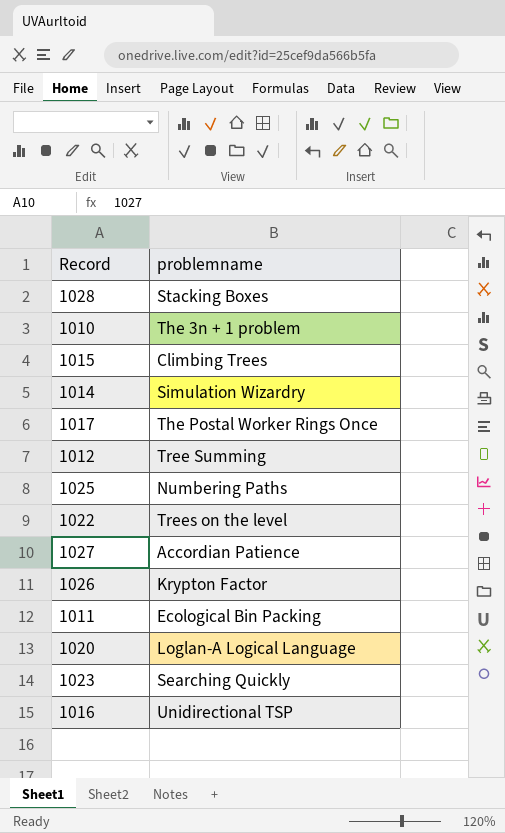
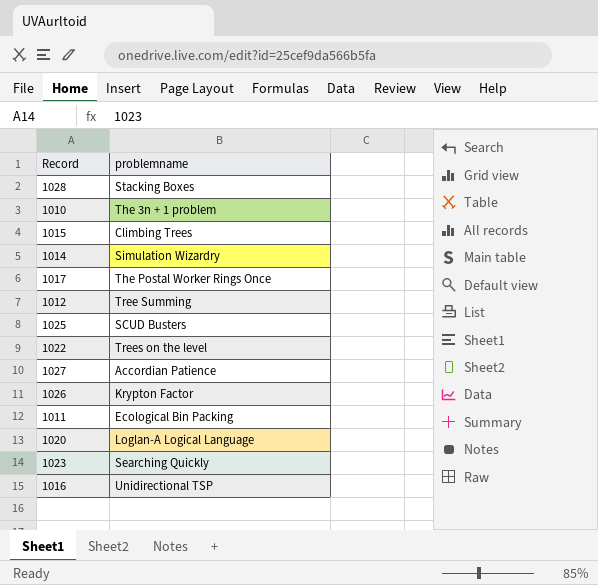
1025 | problemname: Numbering Paths -> SCUD Busters

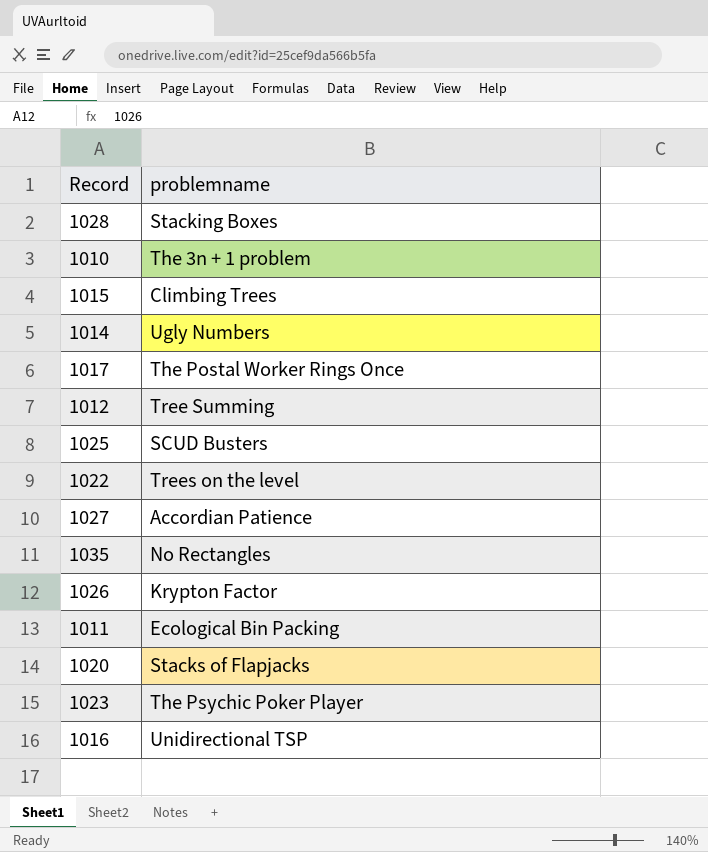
1014 | problemname: Simulation Wizardry -> Ugly Numbers
row 1035: none -> No Rectangles
1020 | problemname: Loglan-A Logical Language -> Stacks of Flapjacks
1023 | problemname: Searching Quickly -> The Psychic Poker Player

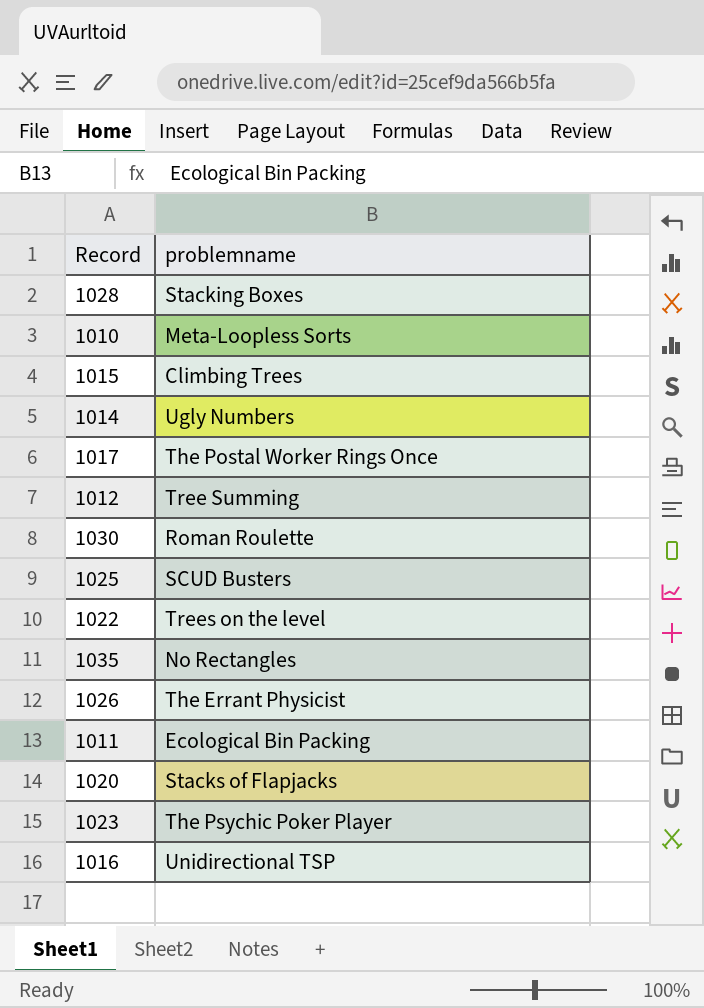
row 1027: Accordian Patience -> none
1010 | problemname: The 3n + 1 problem -> Meta-Loopless Sorts
row 1030: none -> Roman Roulette
1026 | problemname: Krypton Factor -> The Errant Physicist

